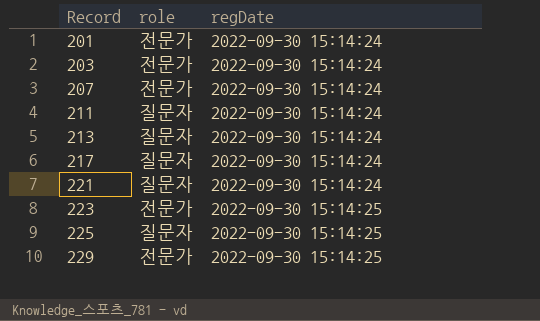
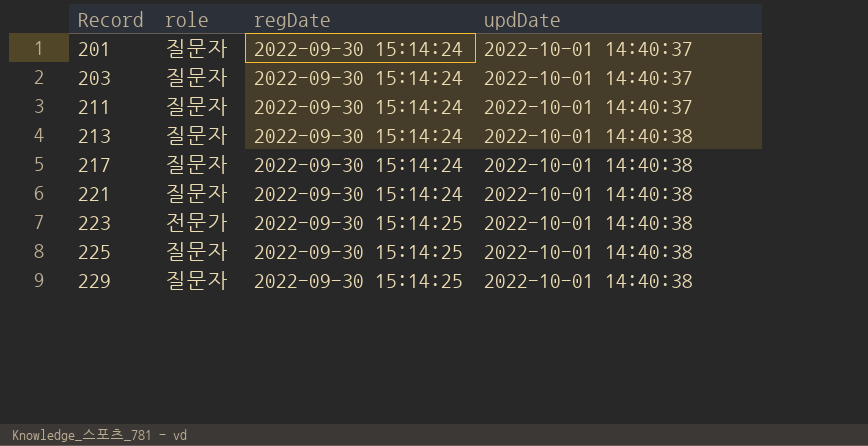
column updDate | position: none -> 4
row 207: 전문가 | 2022-09-30 15:14:24 -> none
201 | role: 전문가 -> 질문자
203 | role: 전문가 -> 질문자
229 | role: 전문가 -> 질문자

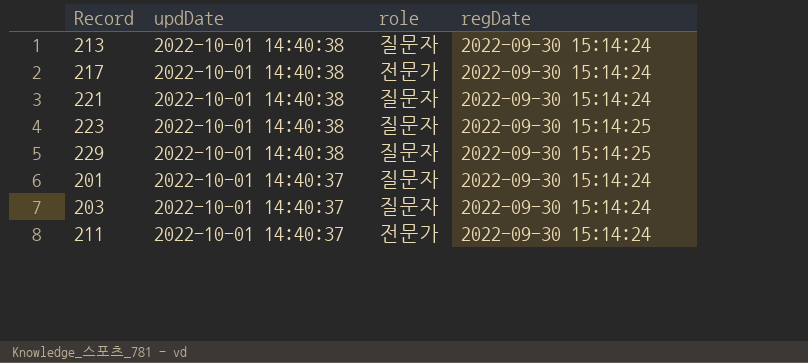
row order: Record ascending -> updDate descending
column updDate | position: 4 -> 2
row 225: 질문자 | 2022-09-30 15:14:25 | 2022-10-01 14:40:38 -> none
217 | role: 질문자 -> 전문가
223 | role: 전문가 -> 질문자
211 | role: 질문자 -> 전문가

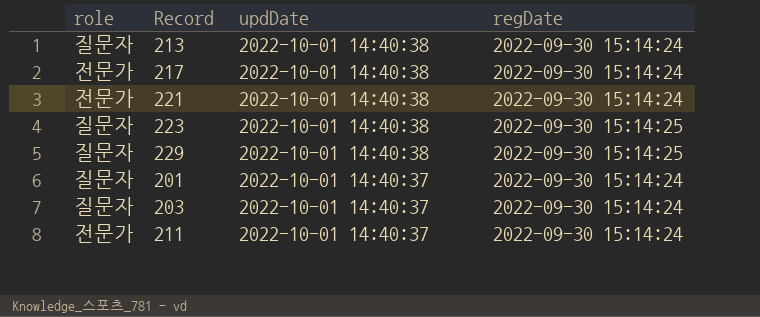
column role | position: 3 -> 1
221 | role: 질문자 -> 전문가

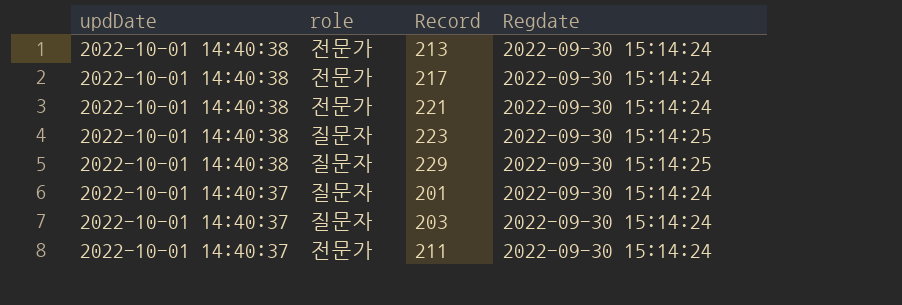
column updDate | position: 3 -> 1
column name: regDate -> Regdate
213 | role: 질문자 -> 전문가

